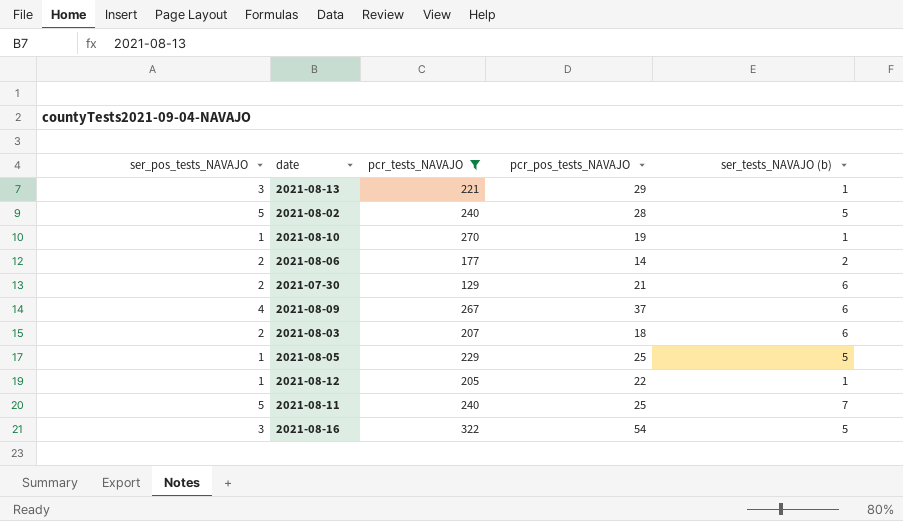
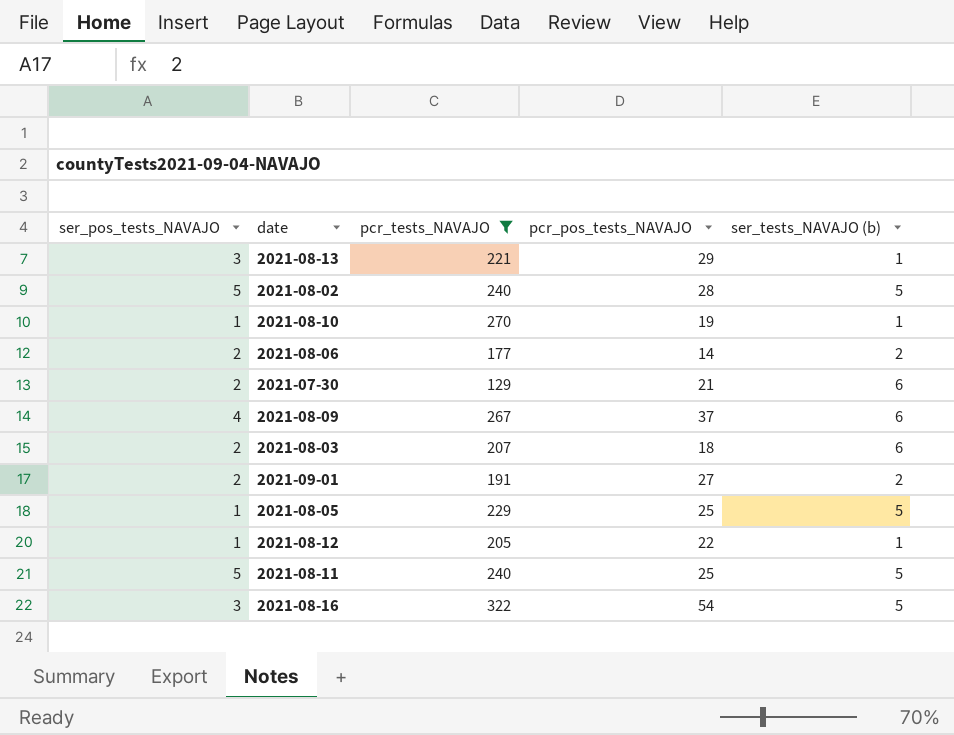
row 2021-09-01: none -> 2 | 191 | 27 | 2
2021-08-11 | ser_tests_NAVAJO (b): 7 -> 5

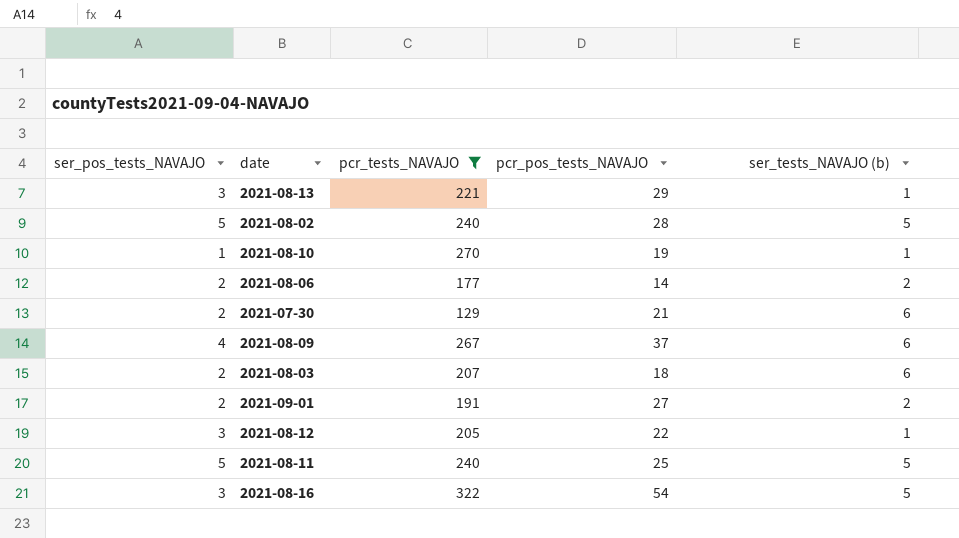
row 2021-08-05: 1 | 229 | 25 | 5 -> none
2021-08-12 | ser_pos_tests_NAVAJO: 1 -> 3

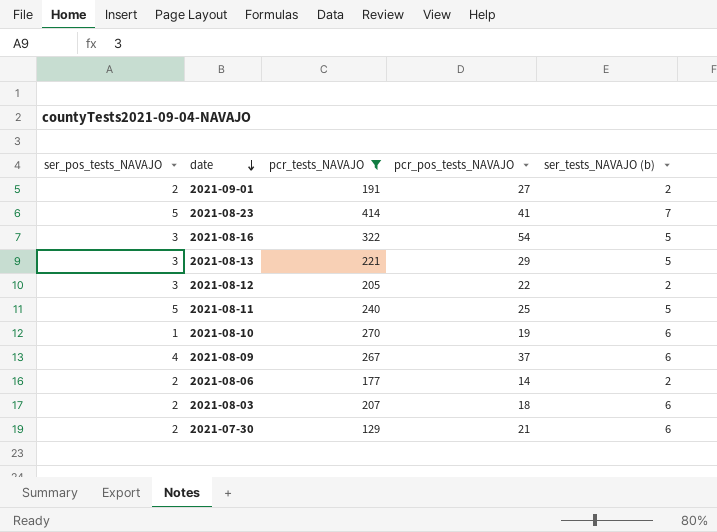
row order: none -> date descending
row 2021-08-02: 5 | 240 | 28 | 5 -> none
row 2021-08-23: none -> 5 | 414 | 41 | 7
2021-08-13 | ser_tests_NAVAJO (b): 1 -> 5
2021-08-12 | ser_tests_NAVAJO (b): 1 -> 2
2021-08-10 | ser_tests_NAVAJO (b): 1 -> 6

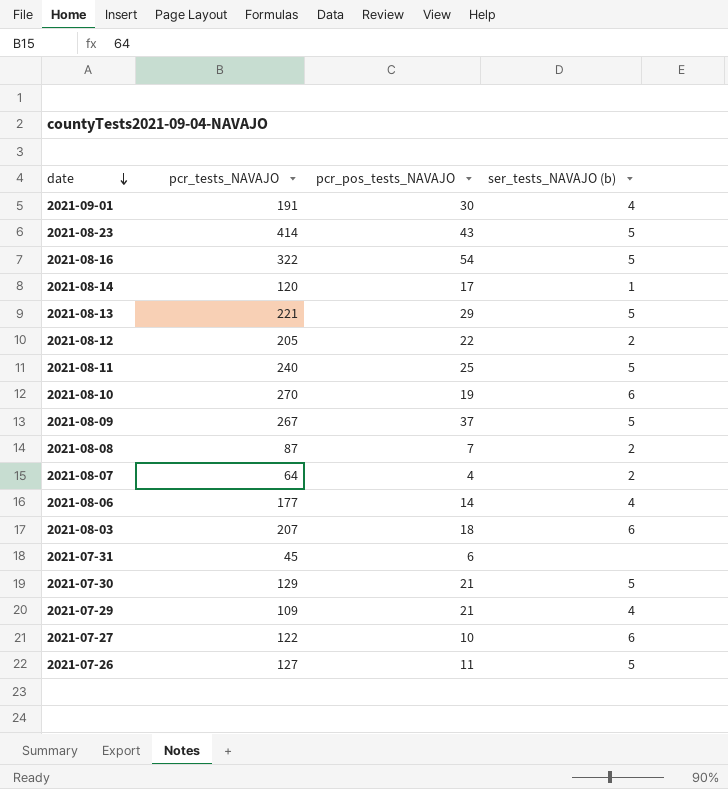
filter: pcr_tests_NAVAJO >= 129 -> none
column ser_pos_tests_NAVAJO | position: 1 -> none
2021-09-01 | pcr_pos_tests_NAVAJO: 27 -> 30
2021-09-01 | ser_tests_NAVAJO (b): 2 -> 4
2021-08-23 | pcr_pos_tests_NAVAJO: 41 -> 43
2021-08-23 | ser_tests_NAVAJO (b): 7 -> 5
2021-08-09 | ser_tests_NAVAJO (b): 6 -> 5
2021-08-06 | ser_tests_NAVAJO (b): 2 -> 4
2021-07-30 | ser_tests_NAVAJO (b): 6 -> 5

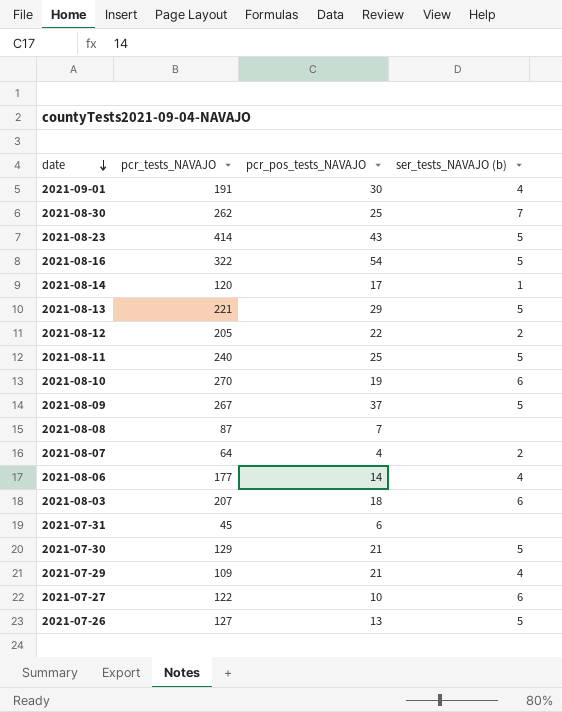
row 2021-08-30: none -> 262 | 25 | 7
2021-08-08 | ser_tests_NAVAJO (b): 2 -> none
2021-07-26 | pcr_pos_tests_NAVAJO: 11 -> 13

